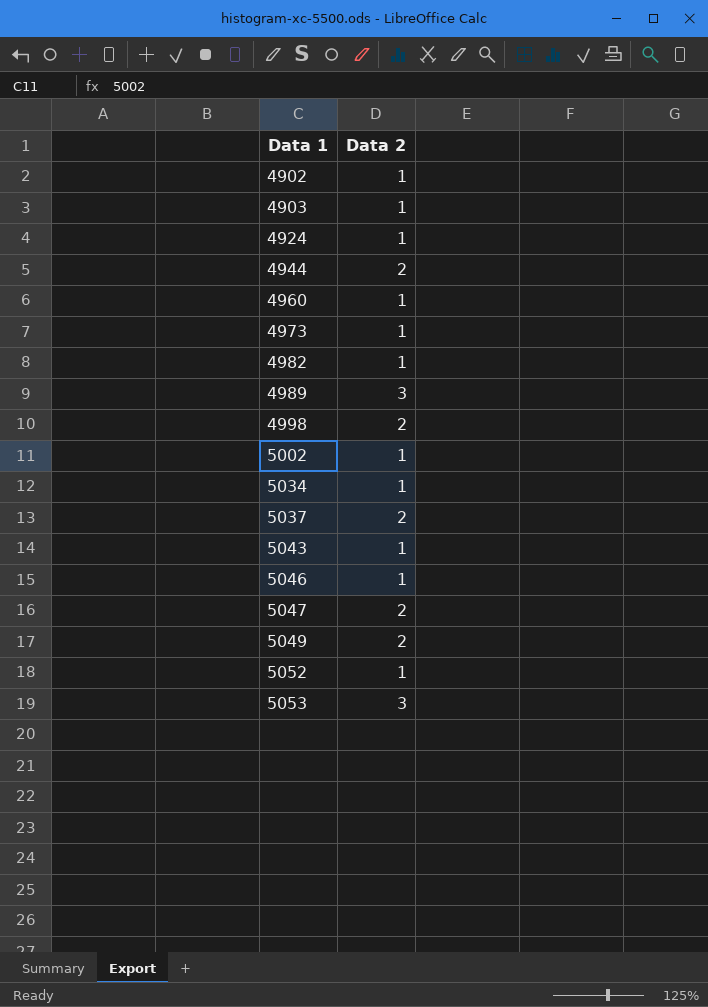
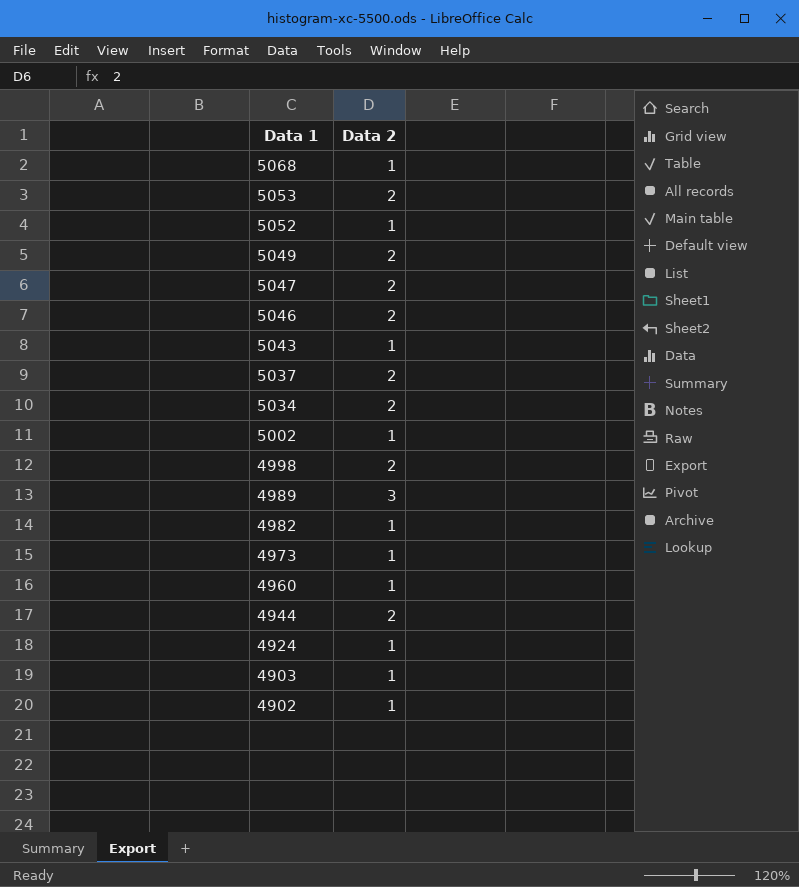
row order: Data 1 ascending -> Data 1 descending
row 5068: none -> 1
5053 | Data 2: 3 -> 2
5046 | Data 2: 1 -> 2
5034 | Data 2: 1 -> 2

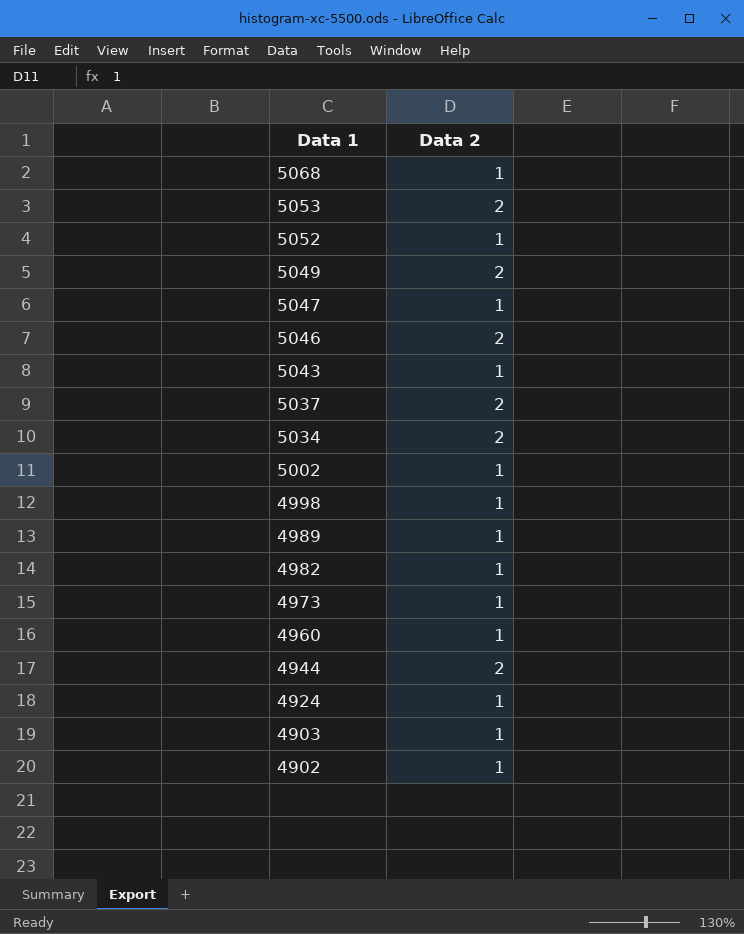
5047 | Data 2: 2 -> 1
4998 | Data 2: 2 -> 1
4989 | Data 2: 3 -> 1

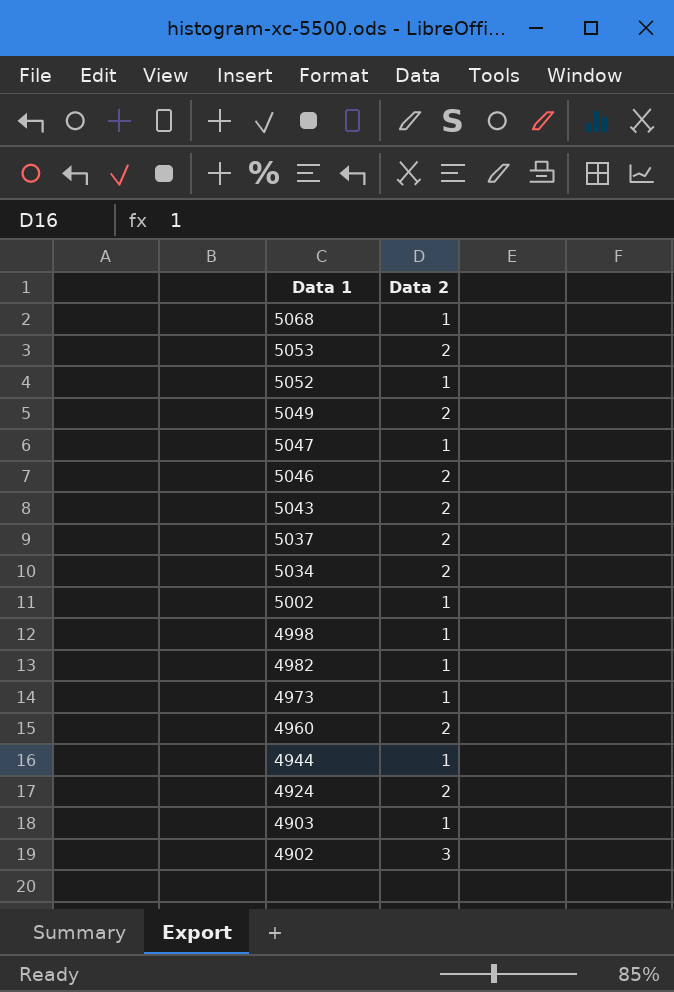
row 4989: 1 -> none
5043 | Data 2: 1 -> 2
4960 | Data 2: 1 -> 2
4944 | Data 2: 2 -> 1
4924 | Data 2: 1 -> 2
4902 | Data 2: 1 -> 3

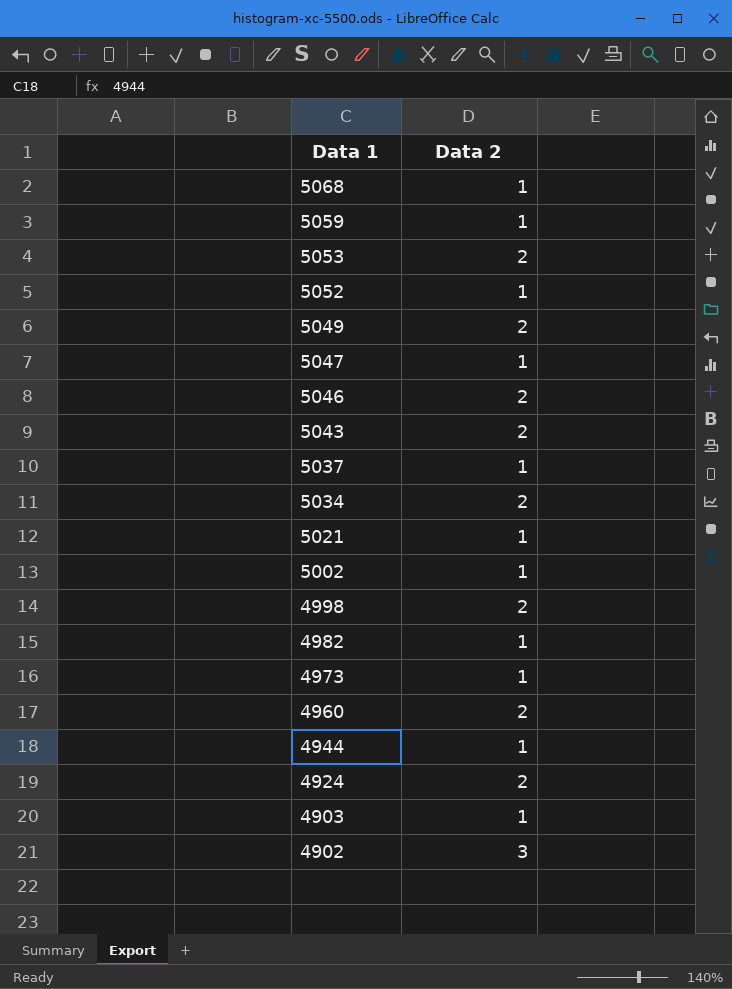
row 5059: none -> 1
5037 | Data 2: 2 -> 1
row 5021: none -> 1
4998 | Data 2: 1 -> 2

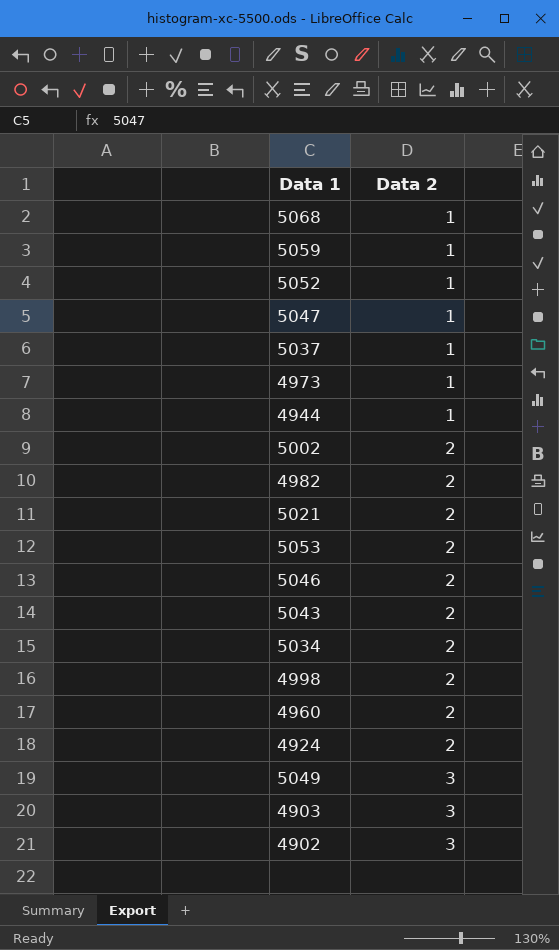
row order: Data 1 descending -> Data 2 ascending
5002 | Data 2: 1 -> 2
4982 | Data 2: 1 -> 2
5021 | Data 2: 1 -> 2
5049 | Data 2: 2 -> 3
4903 | Data 2: 1 -> 3

